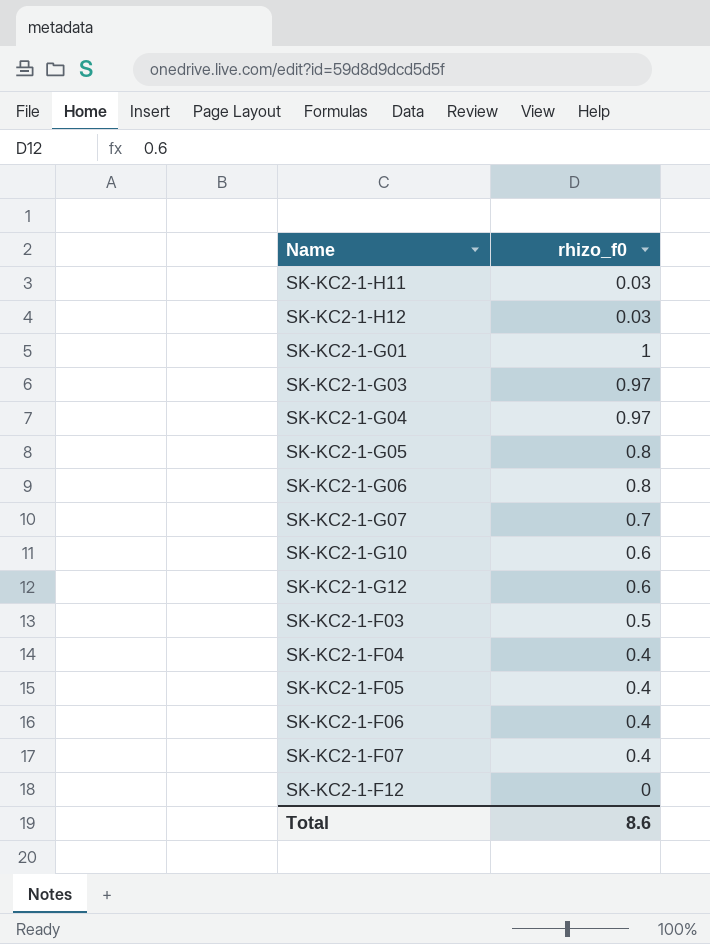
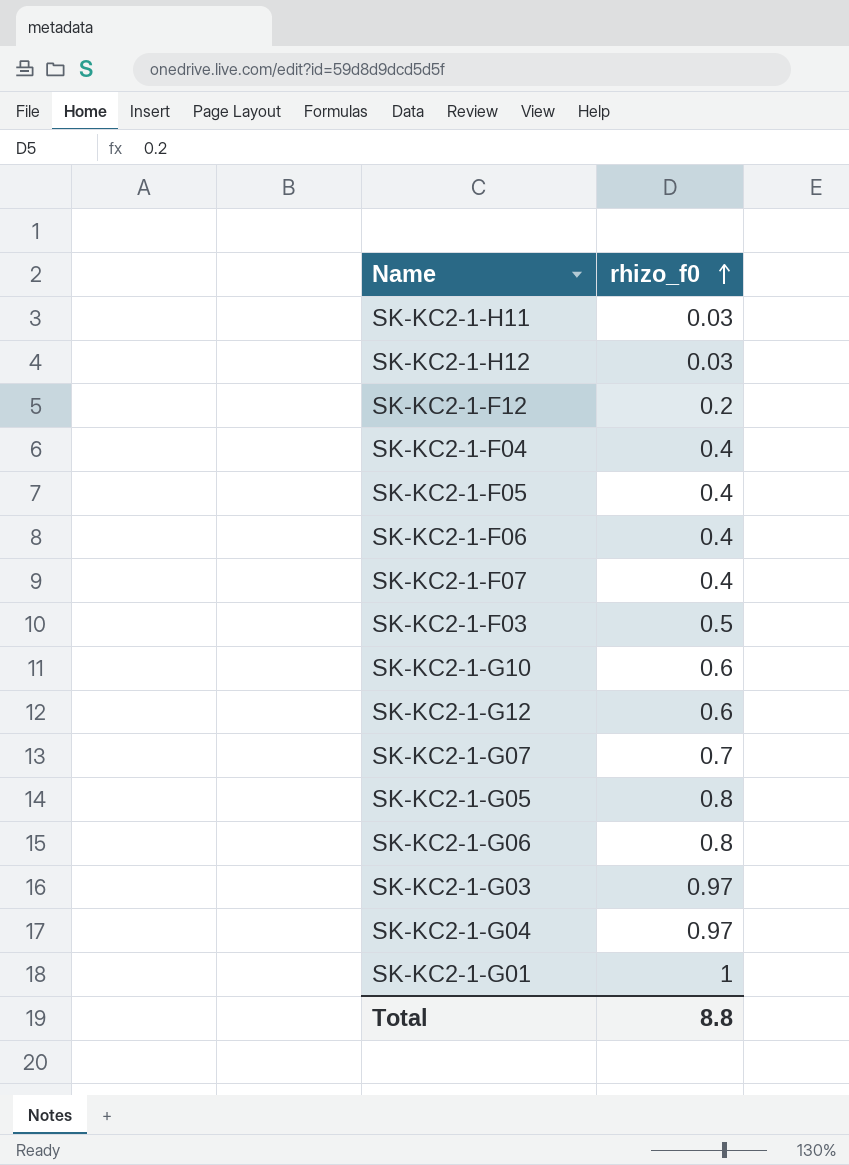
row order: none -> rhizo_f0 ascending
SK-KC2-1-F12 | rhizo_f0: 0 -> 0.2
Total | rhizo_f0: 8.6 -> 8.8

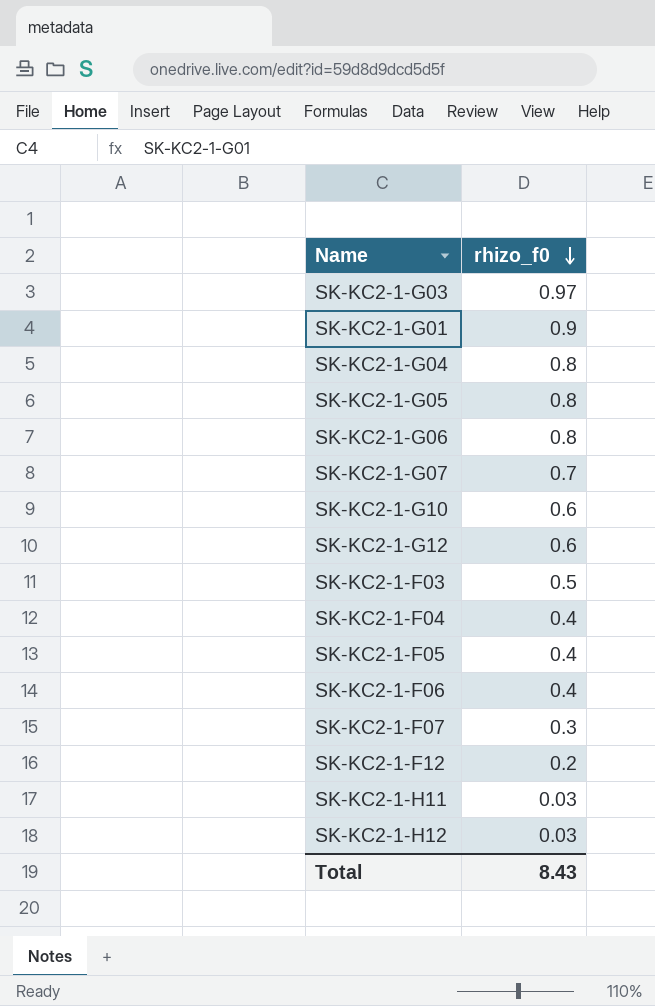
row order: rhizo_f0 ascending -> rhizo_f0 descending
SK-KC2-1-G01 | rhizo_f0: 1 -> 0.9
SK-KC2-1-G04 | rhizo_f0: 0.97 -> 0.8
SK-KC2-1-F07 | rhizo_f0: 0.4 -> 0.3
Total | rhizo_f0: 8.8 -> 8.43

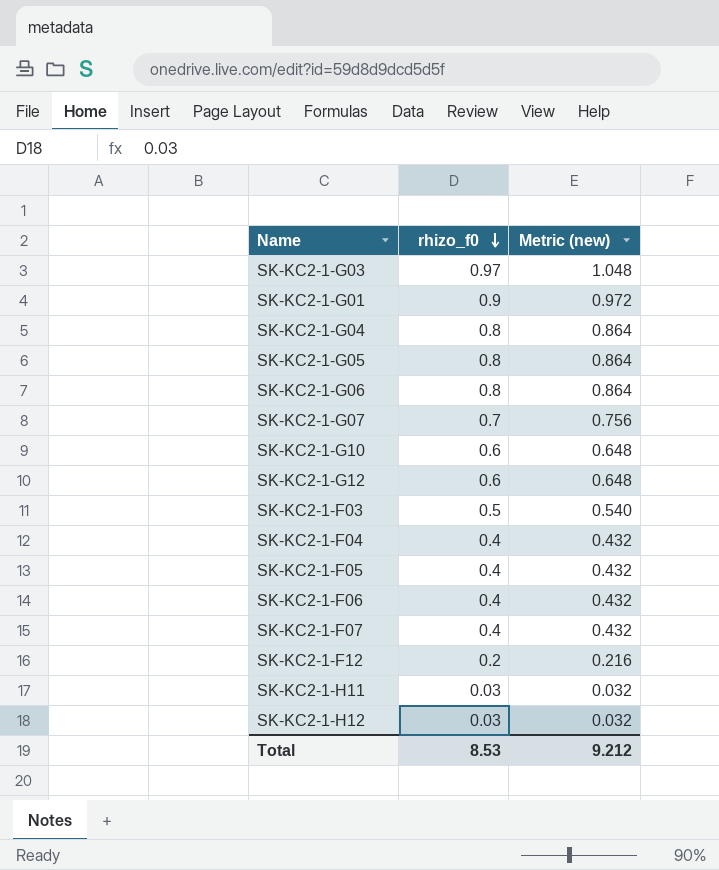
column Metric (new) | formula: none -> [rhizo_f0] * 1.08
SK-KC2-1-F07 | rhizo_f0: 0.3 -> 0.4
Total | rhizo_f0: 8.43 -> 8.53

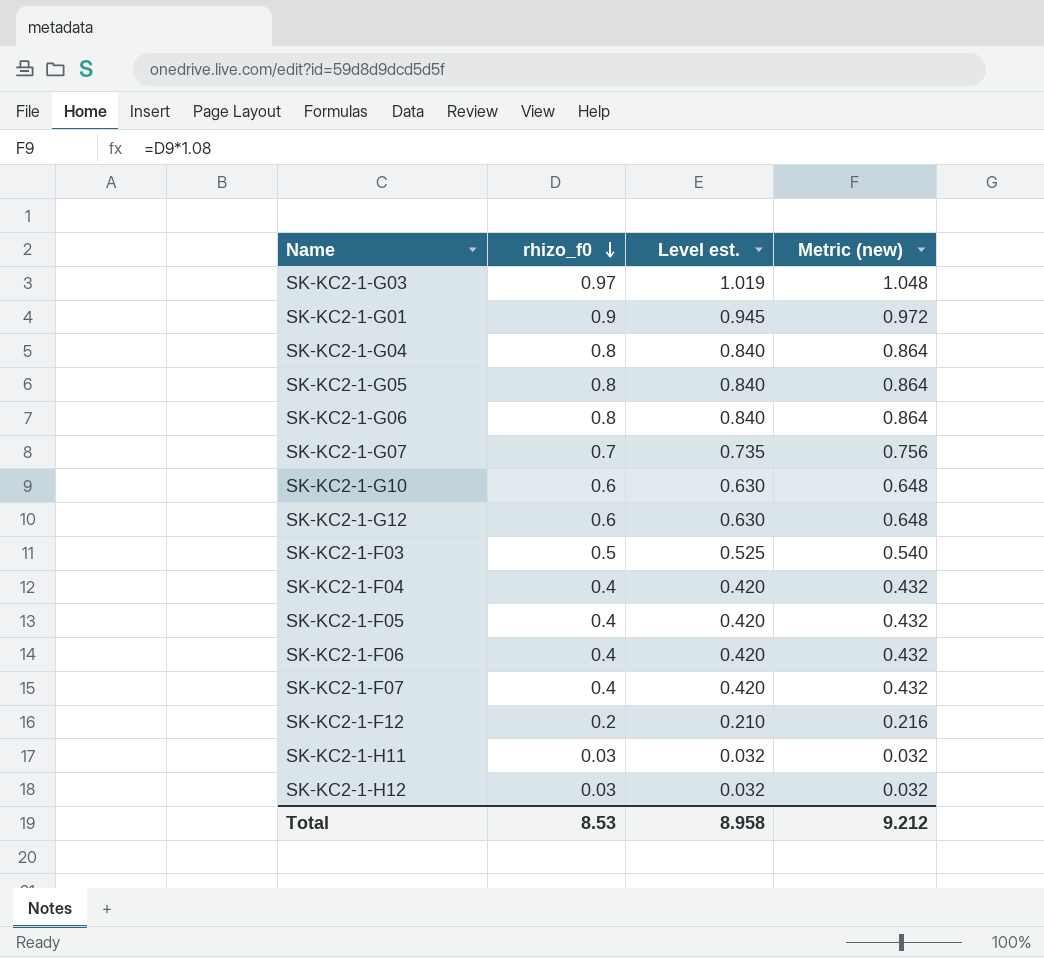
column Level est. | formula: none -> [rhizo_f0] * 1.05

